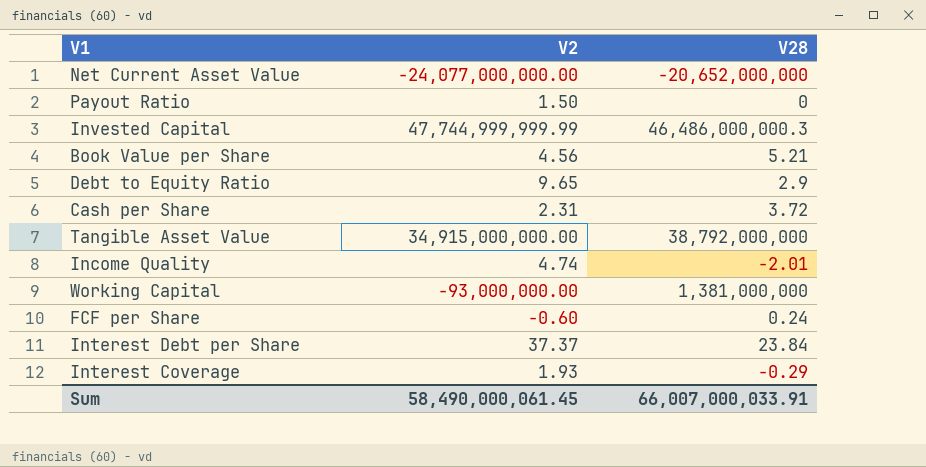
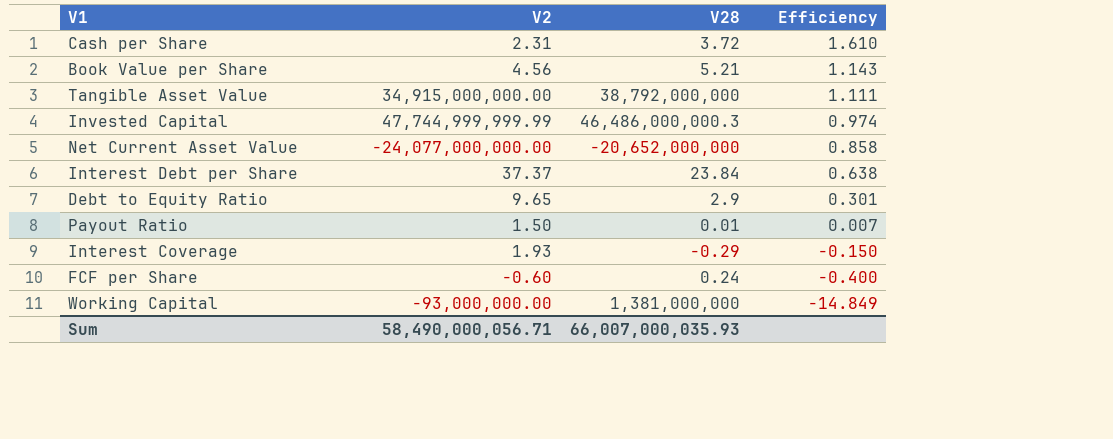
row order: none -> Efficiency descending
column Efficiency | formula: none -> [V28] / [V2]
row Income Quality: 4.74 | -2.01 -> none
Payout Ratio | V28: 0 -> 0.01
Sum | V2: 58,490,000,061.45 -> 58,490,000,056.71
Sum | V28: 66,007,000,033.91 -> 66,007,000,035.93

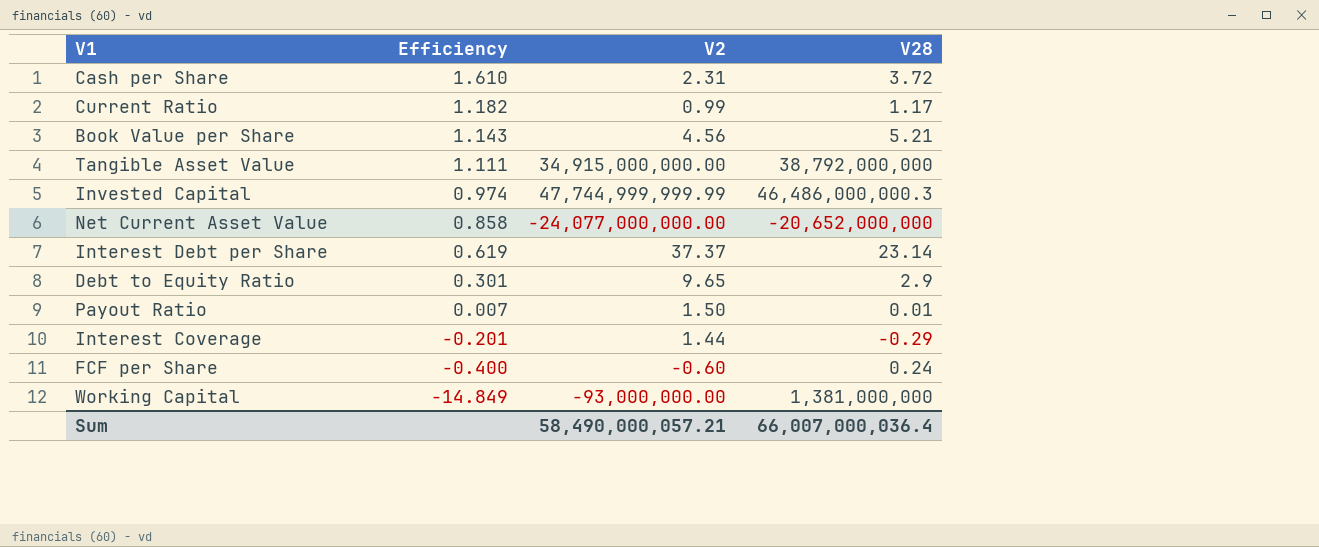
column Efficiency | position: 4 -> 2
row Current Ratio: none -> 1.182 | 0.99 | 1.17
Interest Debt per Share | Efficiency: 0.638 -> 0.619
Interest Debt per Share | V28: 23.84 -> 23.14
Interest Coverage | Efficiency: -0.150 -> -0.201
Interest Coverage | V2: 1.93 -> 1.44
Sum | V2: 58,490,000,056.71 -> 58,490,000,057.21
Sum | V28: 66,007,000,035.93 -> 66,007,000,036.4

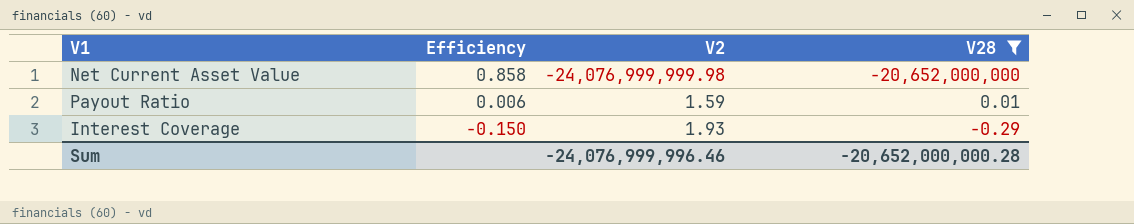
filter: none -> V28 <= 0.01
Net Current Asset Value | V2: -24,077,000,000.00 -> -24,076,999,999.98
Payout Ratio | Efficiency: 0.007 -> 0.006
Payout Ratio | V2: 1.50 -> 1.59
Interest Coverage | Efficiency: -0.201 -> -0.150
Interest Coverage | V2: 1.44 -> 1.93
Sum | V2: 58,490,000,057.21 -> -24,076,999,996.46
Sum | V28: 66,007,000,036.4 -> -20,652,000,000.28

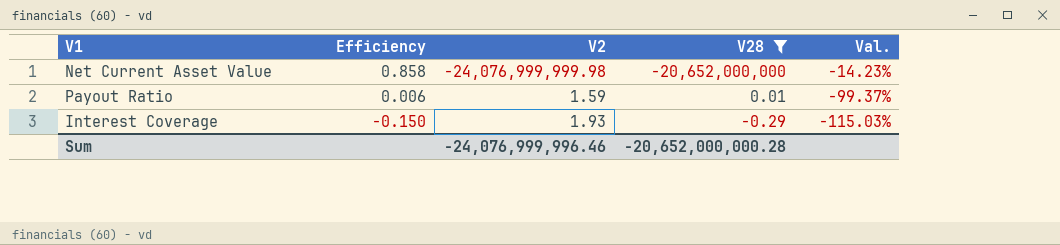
column Val. | formula: none -> ([V28] - [V2]) / [V2]

